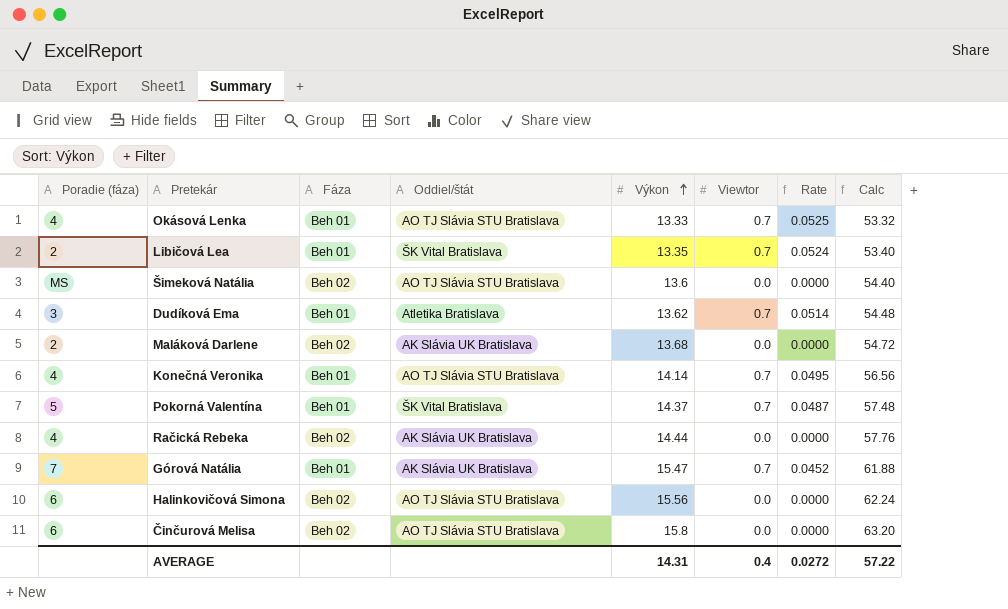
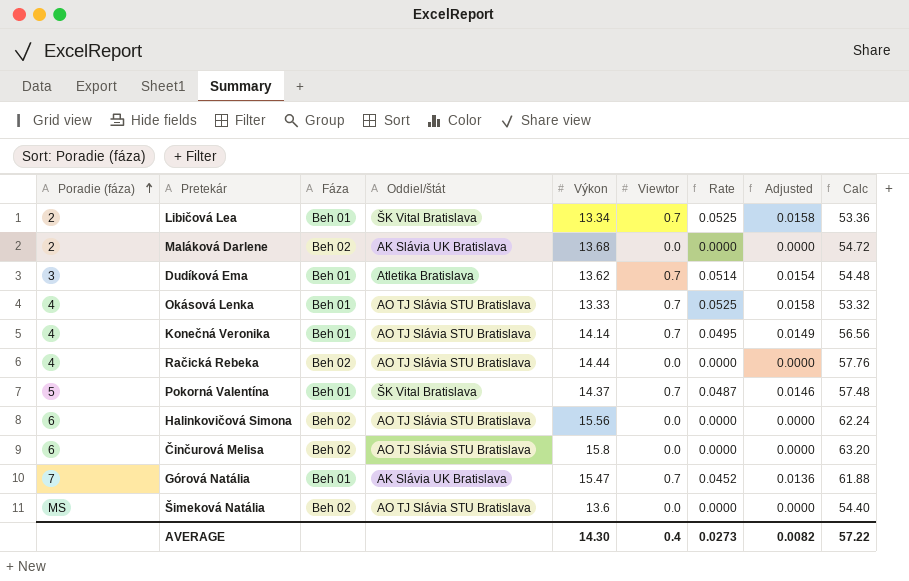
row order: Výkon ascending -> Poradie (fáza) ascending
column Adjusted | formula: none -> [Rate] * 0.3
Libičová Lea | Výkon: 13.35 -> 13.34
Libičová Lea | Rate: 0.0524 -> 0.0525
Libičová Lea | Calc: 53.40 -> 53.36
Račická Rebeka | Oddiel/štát: AK Slávia UK Bratislava -> AO TJ Slávia STU Bratislava
AVERAGE | Výkon: 14.31 -> 14.30
AVERAGE | Rate: 0.0272 -> 0.0273

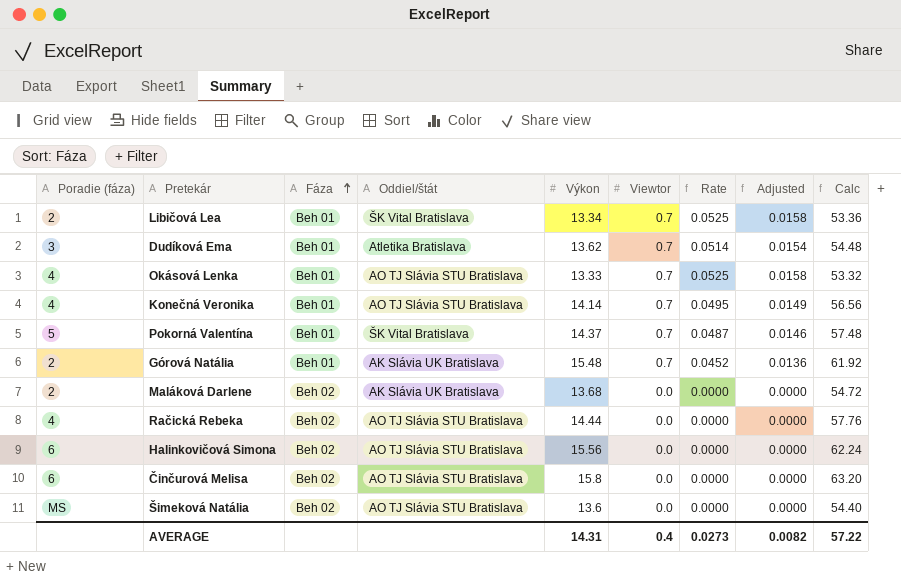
row order: Poradie (fáza) ascending -> Fáza ascending
Górová Natália | Poradie (fáza): 7 -> 2
Górová Natália | Výkon: 15.47 -> 15.48
Górová Natália | Calc: 61.88 -> 61.92
AVERAGE | Výkon: 14.30 -> 14.31

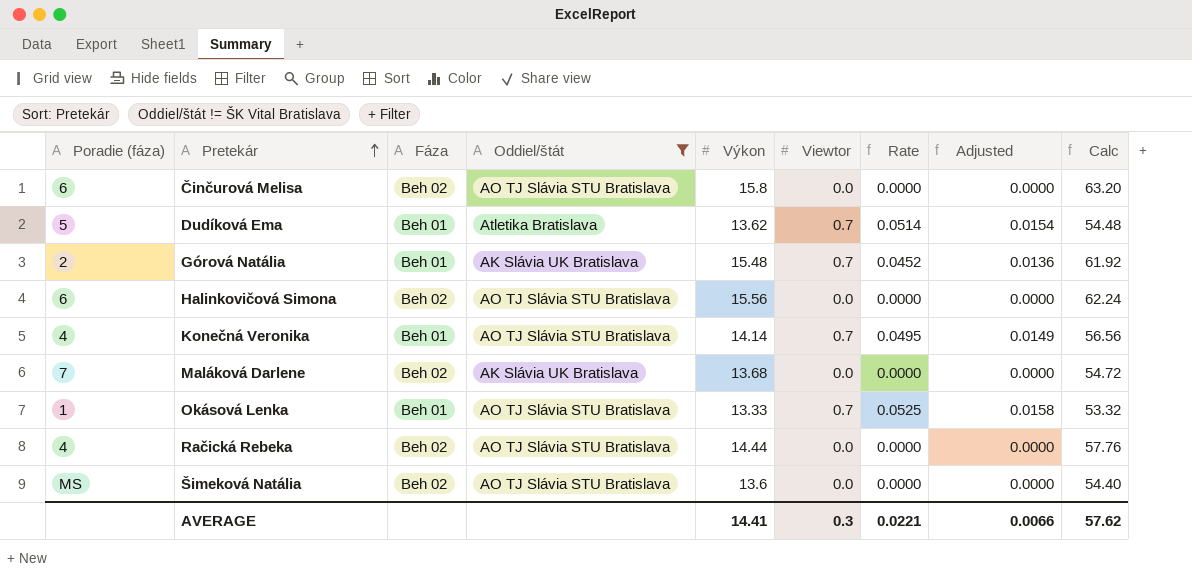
filter: none -> Oddiel/štát != ŠK Vital Bratislava
row order: Fáza ascending -> Pretekár ascending
Dudíková Ema | Poradie (fáza): 3 -> 5
Maláková Darlene | Poradie (fáza): 2 -> 7
Okásová Lenka | Poradie (fáza): 4 -> 1
AVERAGE | Výkon: 14.31 -> 14.41
AVERAGE | Viewtor: 0.4 -> 0.3
AVERAGE | Rate: 0.0273 -> 0.0221
AVERAGE | Adjusted: 0.0082 -> 0.0066
AVERAGE | Calc: 57.22 -> 57.62

